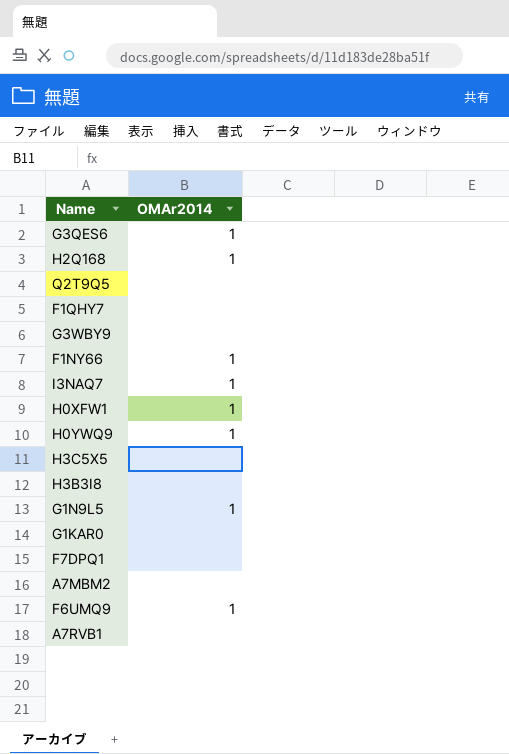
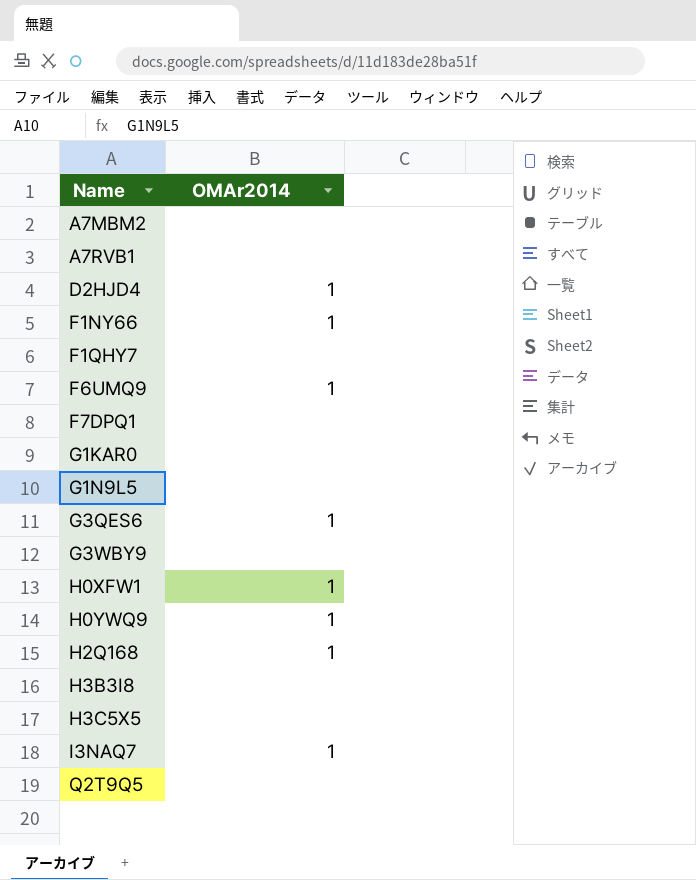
row order: none -> Name ascending
row D2HJD4: none -> 1
G1N9L5 | OMAr2014: 1 -> none

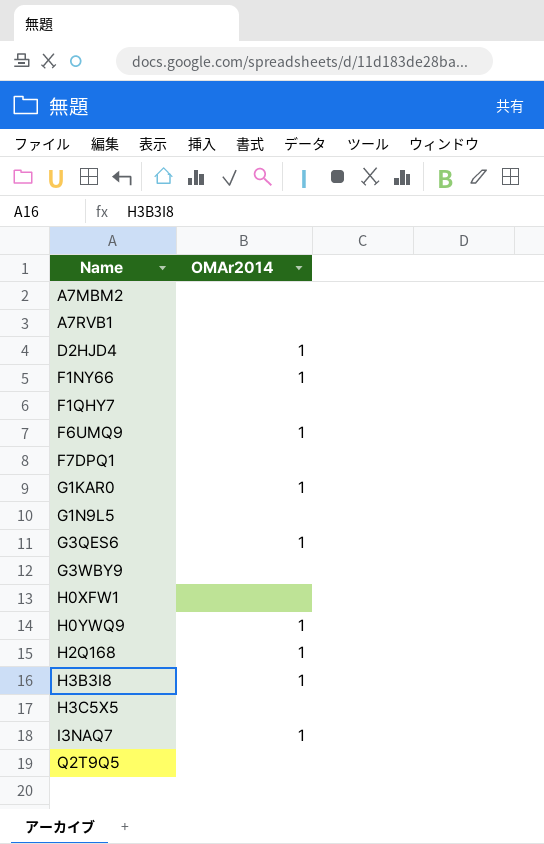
G1KAR0 | OMAr2014: none -> 1
H0XFW1 | OMAr2014: 1 -> none
H3B3I8 | OMAr2014: none -> 1

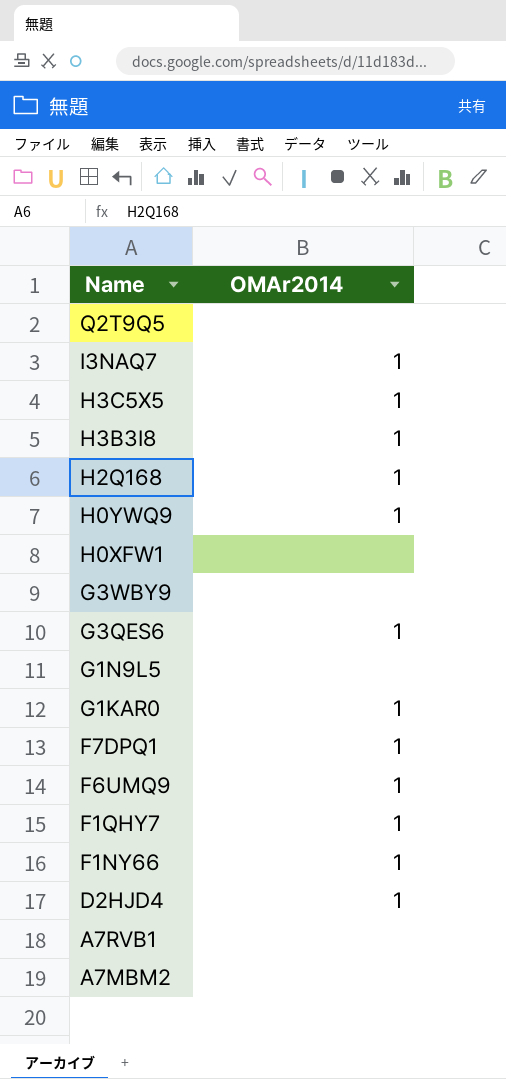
row order: Name ascending -> Name descending
H3C5X5 | OMAr2014: none -> 1
F7DPQ1 | OMAr2014: none -> 1
F1QHY7 | OMAr2014: none -> 1

